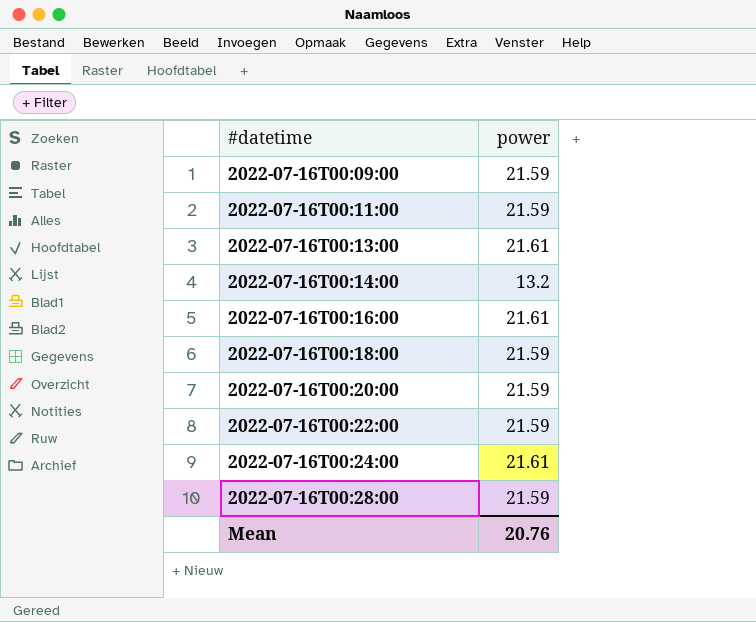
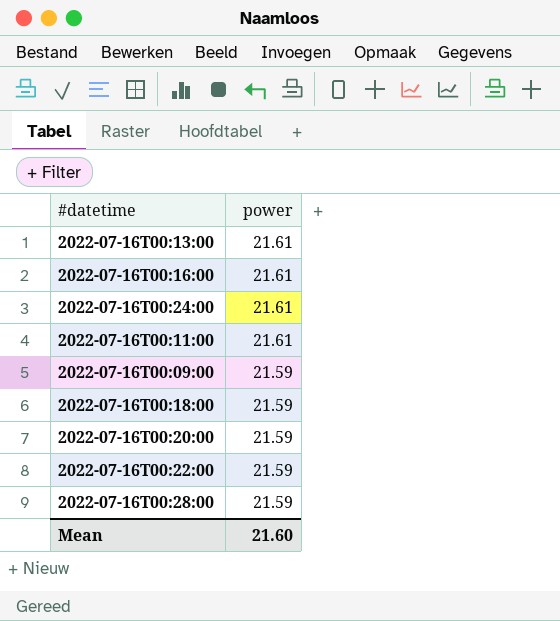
row order: #datetime ascending -> power descending
row 2022-07-16T00:14:00: 13.2 -> none
2022-07-16T00:11:00 | power: 21.59 -> 21.61
Mean | power: 20.76 -> 21.60

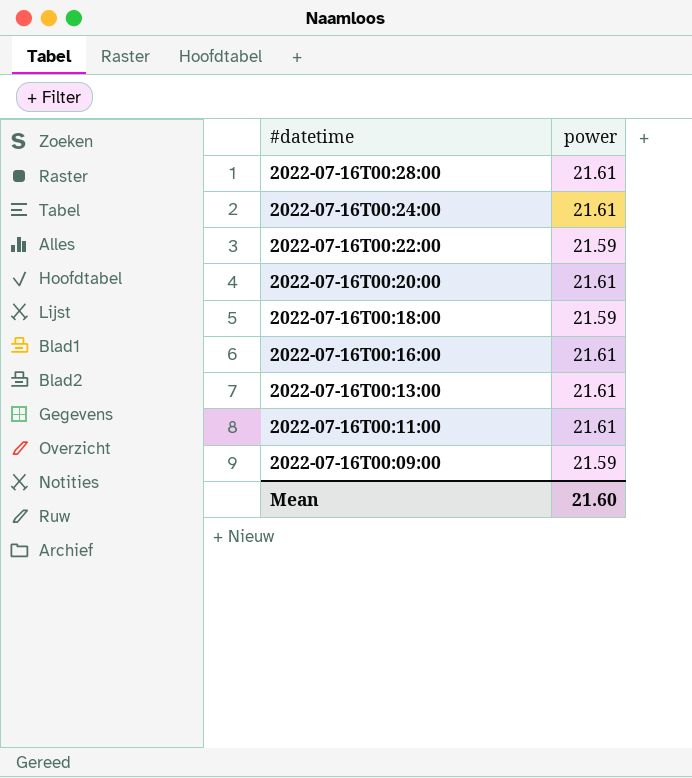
row order: power descending -> #datetime descending
2022-07-16T00:28:00 | power: 21.59 -> 21.61
2022-07-16T00:20:00 | power: 21.59 -> 21.61

